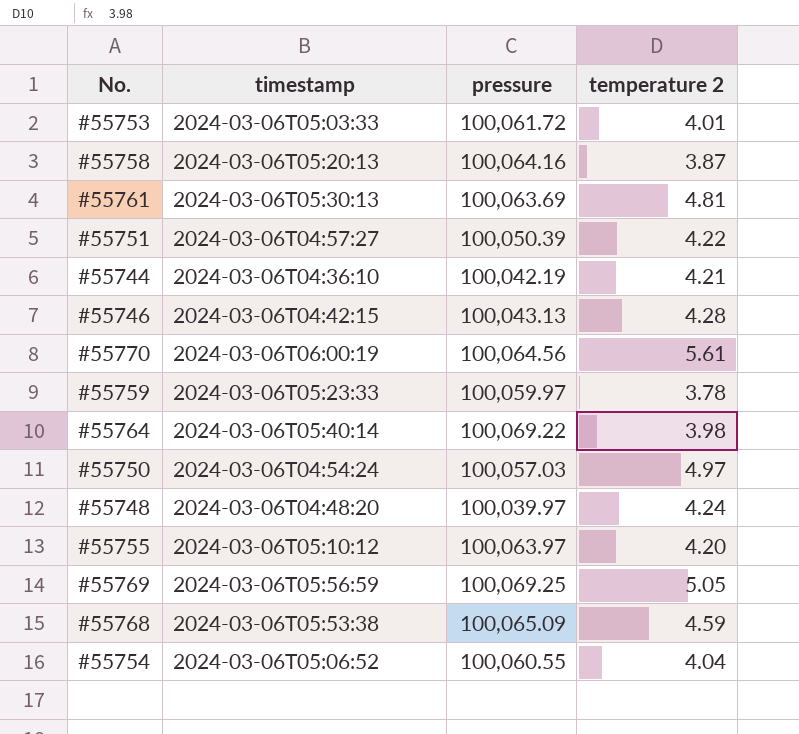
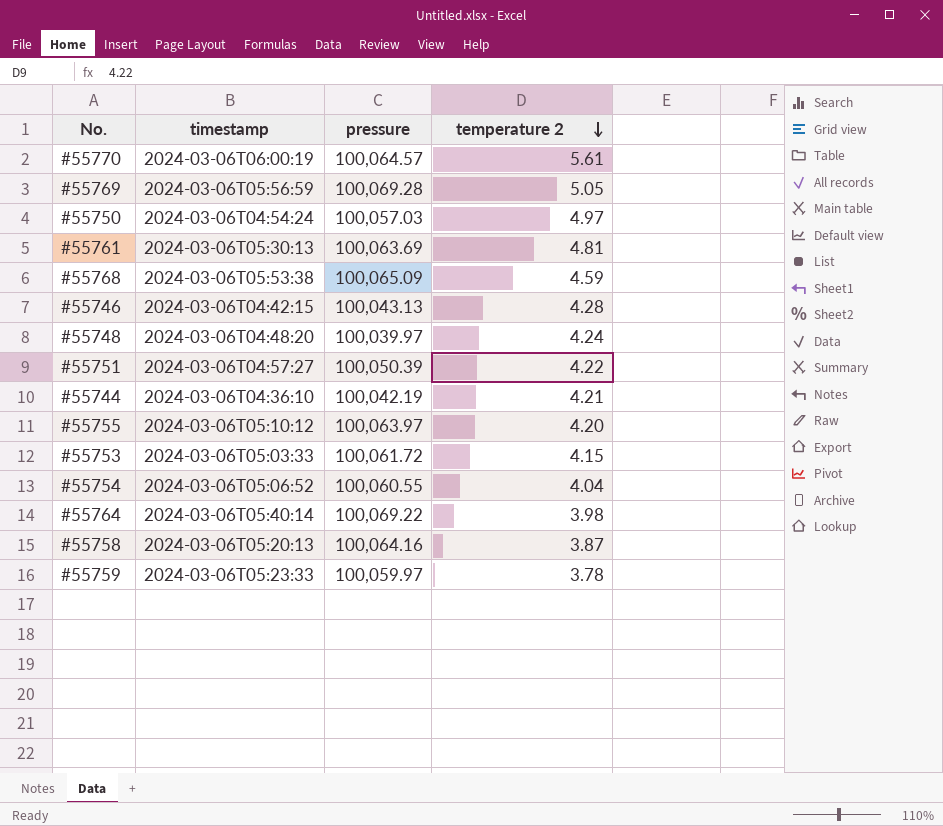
row order: none -> temperature 2 descending
#55770 | pressure: 100,064.56 -> 100,064.57
#55769 | pressure: 100,069.25 -> 100,069.28
#55753 | temperature 2: 4.01 -> 4.15

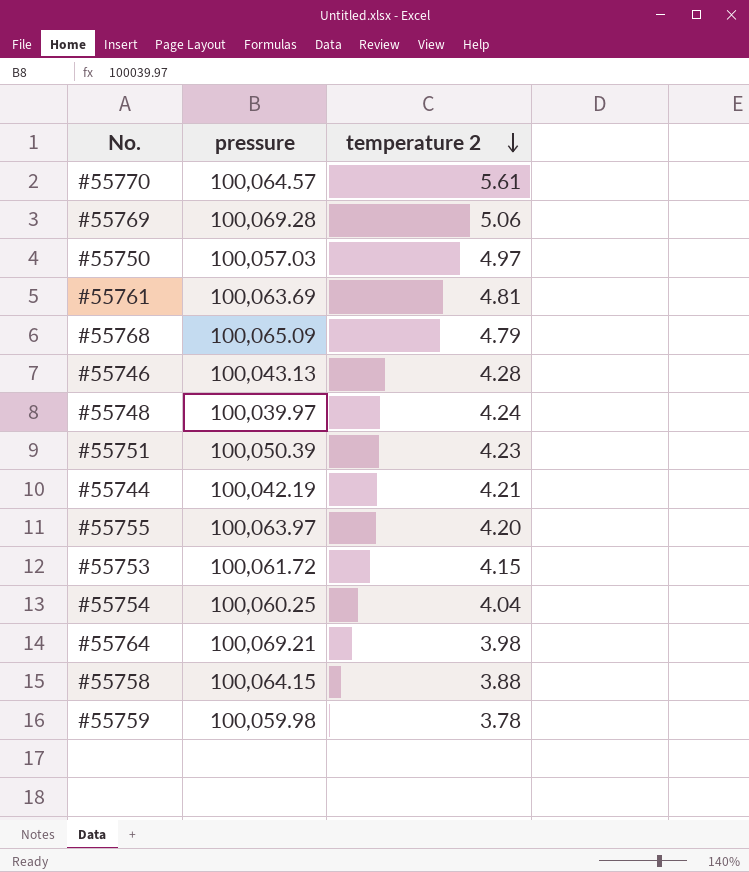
column timestamp | position: 2 -> none
#55769 | temperature 2: 5.05 -> 5.06
#55768 | temperature 2: 4.59 -> 4.79
#55751 | temperature 2: 4.22 -> 4.23
#55754 | pressure: 100,060.55 -> 100,060.25
#55764 | pressure: 100,069.22 -> 100,069.21
#55758 | pressure: 100,064.16 -> 100,064.15
#55758 | temperature 2: 3.87 -> 3.88
#55759 | pressure: 100,059.97 -> 100,059.98

